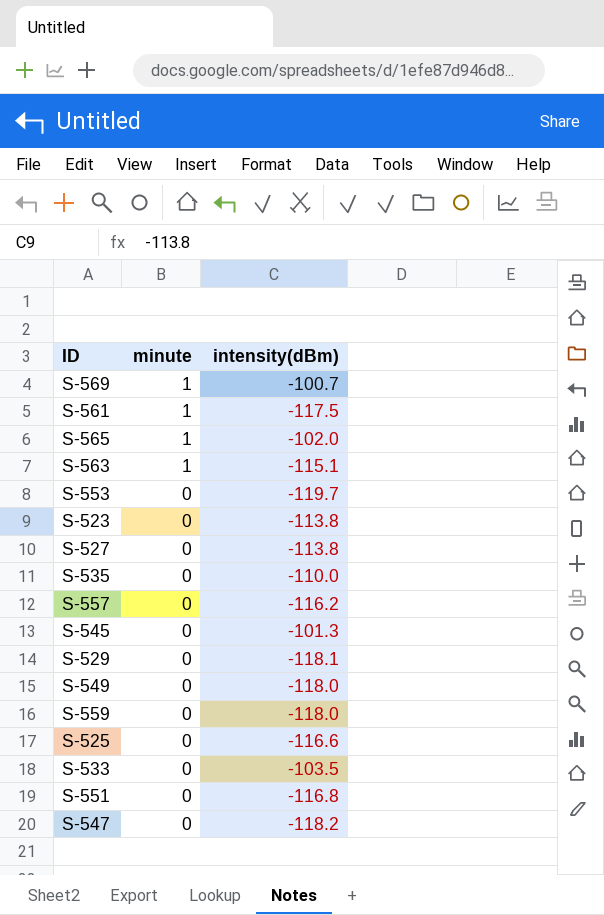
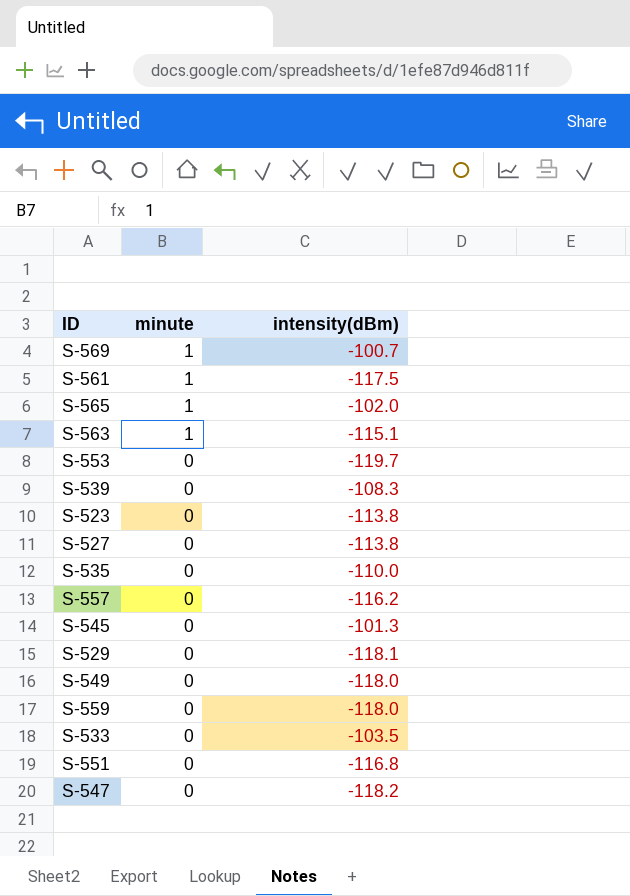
row S-525: 0 | -116.6 -> none
row S-539: none -> 0 | -108.3

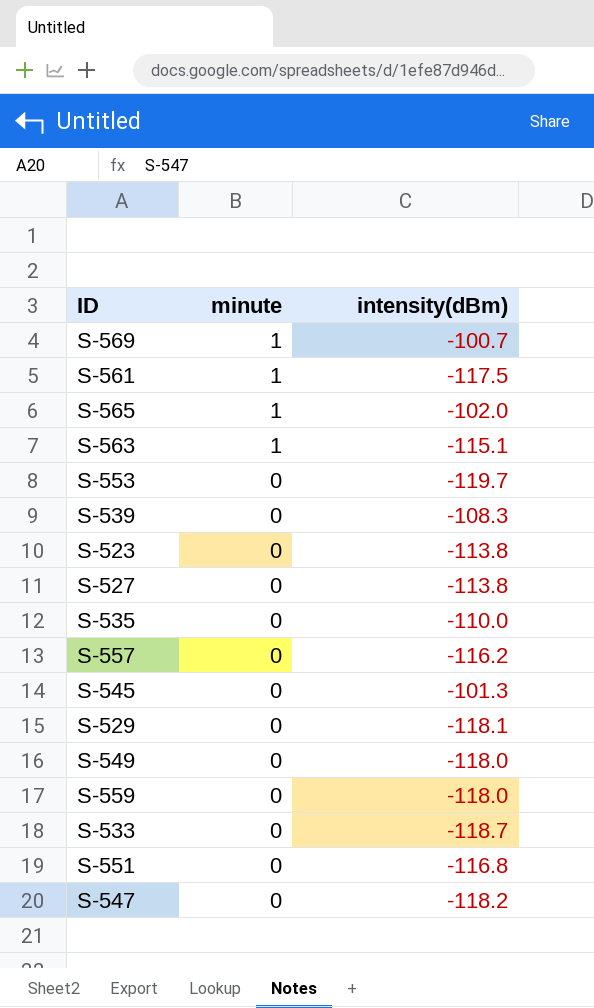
S-533 | intensity(dBm): -103.5 -> -118.7

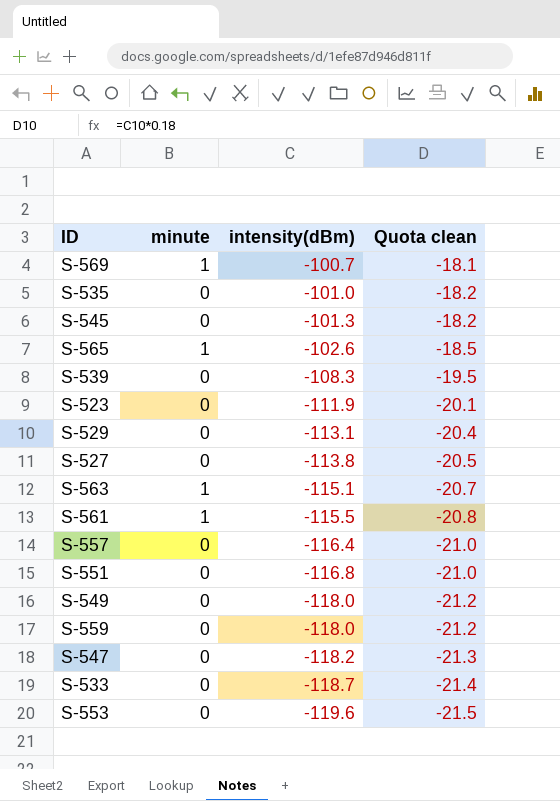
row order: minute descending -> intensity(dBm) descending
column Quota clean | formula: none -> [intensity(dBm)] * 0.18
S-535 | intensity(dBm): -110.0 -> -101.0
S-565 | intensity(dBm): -102.0 -> -102.6
S-523 | intensity(dBm): -113.8 -> -111.9
S-529 | intensity(dBm): -118.1 -> -113.1
S-561 | intensity(dBm): -117.5 -> -115.5
S-557 | intensity(dBm): -116.2 -> -116.4
S-553 | intensity(dBm): -119.7 -> -119.6

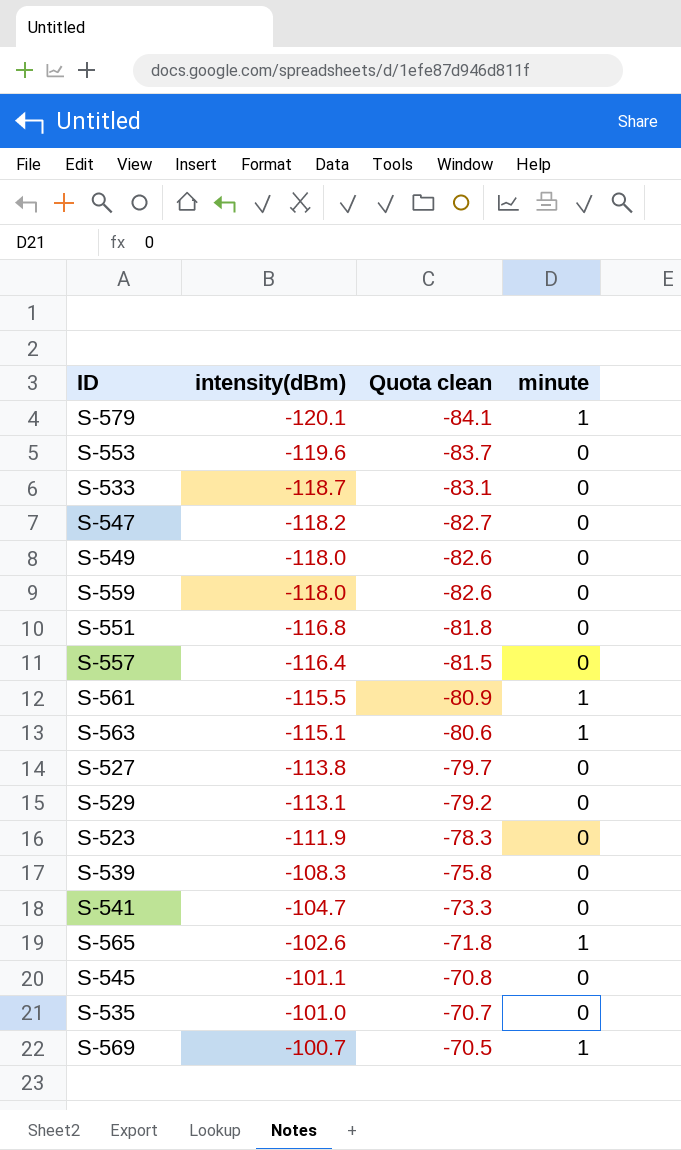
row order: intensity(dBm) descending -> intensity(dBm) ascending
column Quota clean | formula: [intensity(dBm)] * 0.18 -> [intensity(dBm)] * 0.7
column minute | position: 2 -> 4
row S-579: none -> -120.1 | -84.1 | 1
row S-541: none -> -104.7 | -73.3 | 0
S-545 | intensity(dBm): -101.3 -> -101.1

